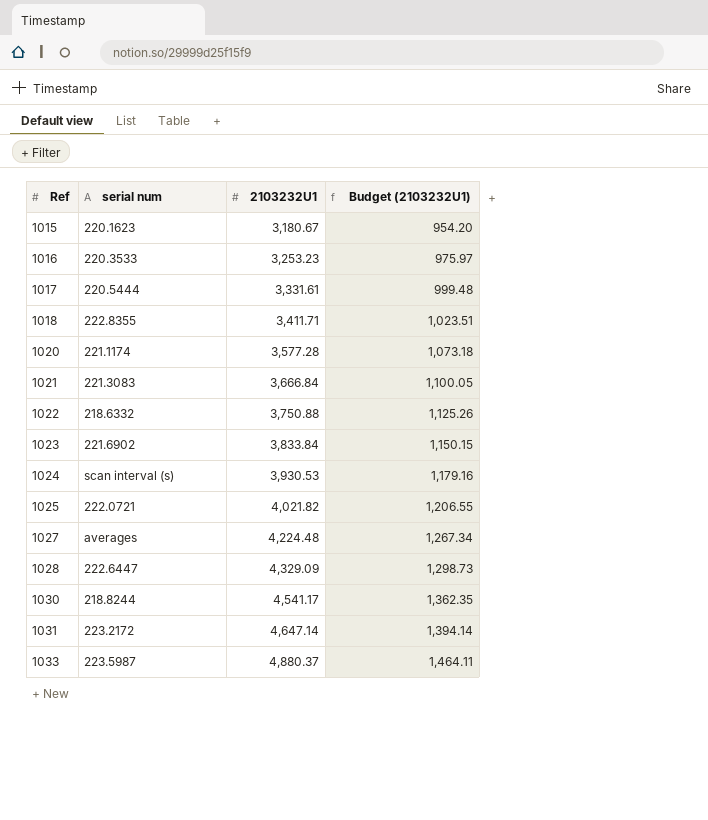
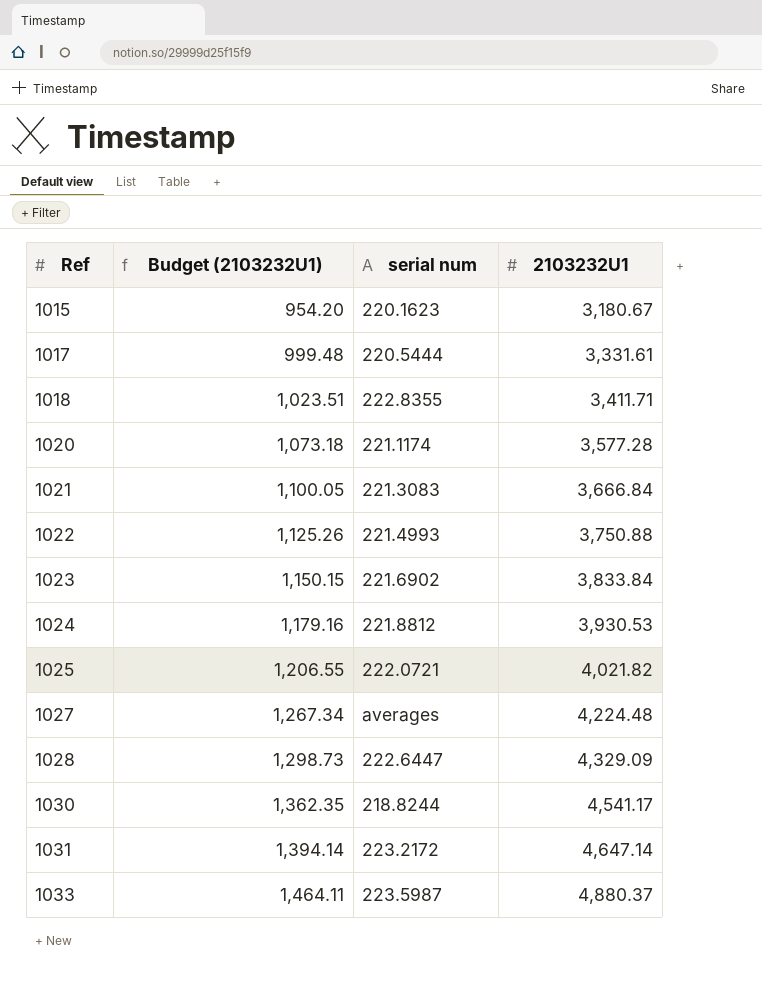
column Budget (2103232U1) | position: 4 -> 2
row 1016: 220.3533 | 3,253.23 | 975.97 -> none
1022 | serial num: 218.6332 -> 221.4993
1024 | serial num: scan interval (s) -> 221.8812

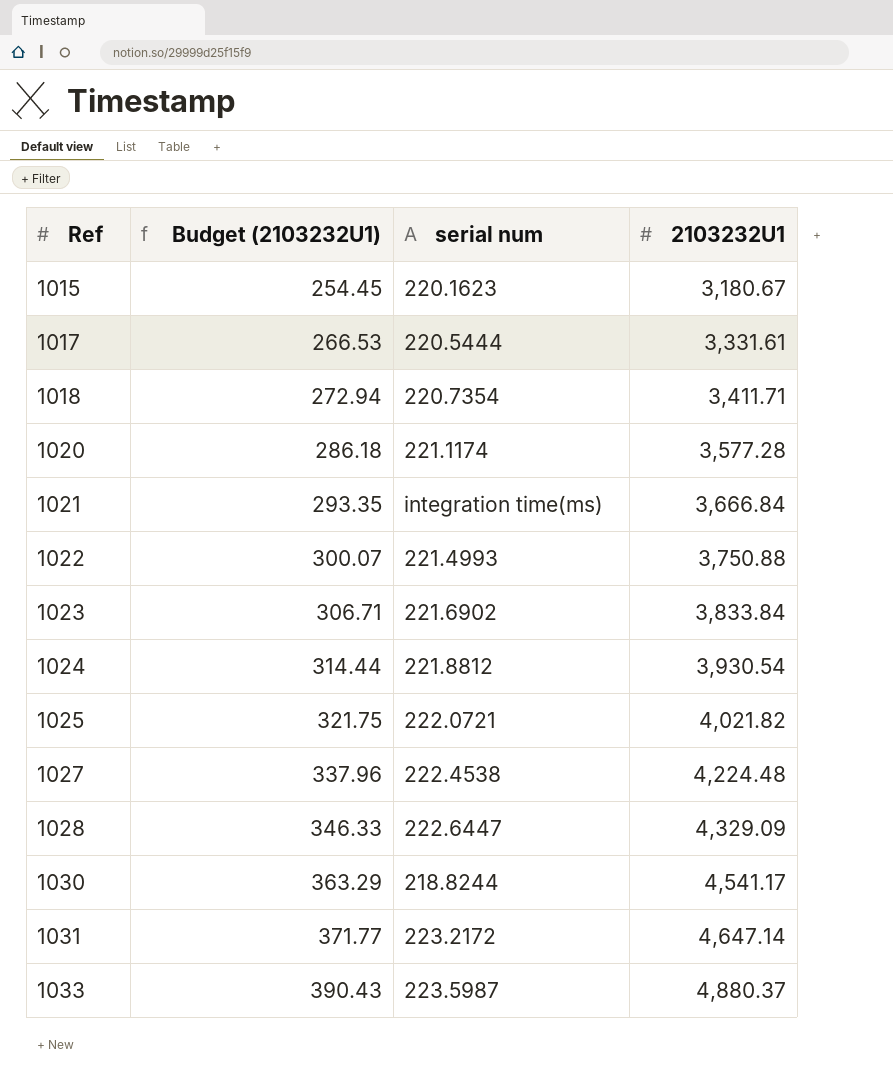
column Budget (2103232U1) | formula: [2103232U1] * 0.3 -> [2103232U1] * 0.08
1018 | serial num: 222.8355 -> 220.7354
1021 | serial num: 221.3083 -> integration time(ms)
1024 | 2103232U1: 3,930.53 -> 3,930.54
1027 | serial num: averages -> 222.4538

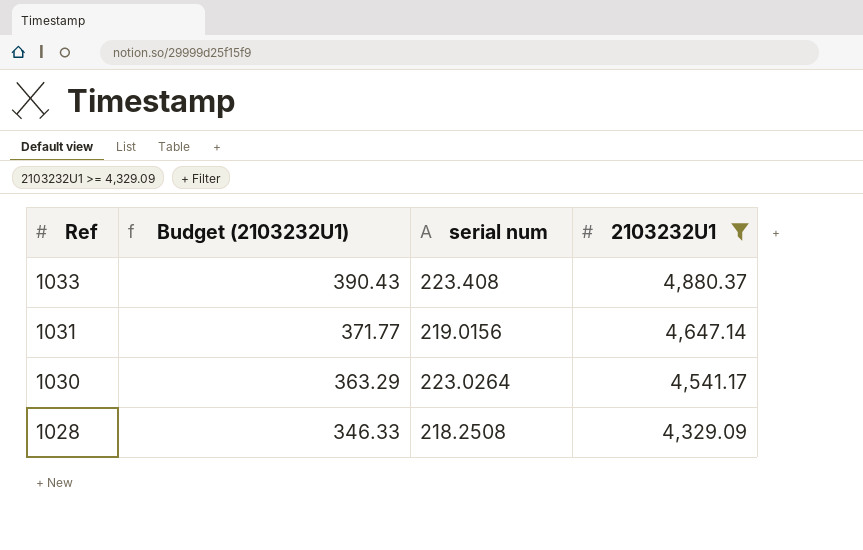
filter: none -> 2103232U1 >= 4,329.09
row order: Ref ascending -> Ref descending
1033 | serial num: 223.5987 -> 223.408
1031 | serial num: 223.2172 -> 219.0156
1030 | serial num: 218.8244 -> 223.0264
1028 | serial num: 222.6447 -> 218.2508

